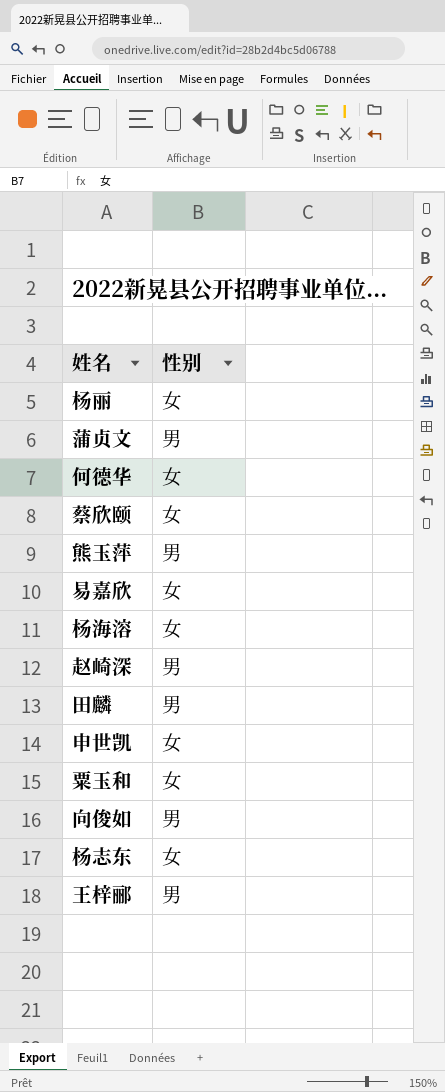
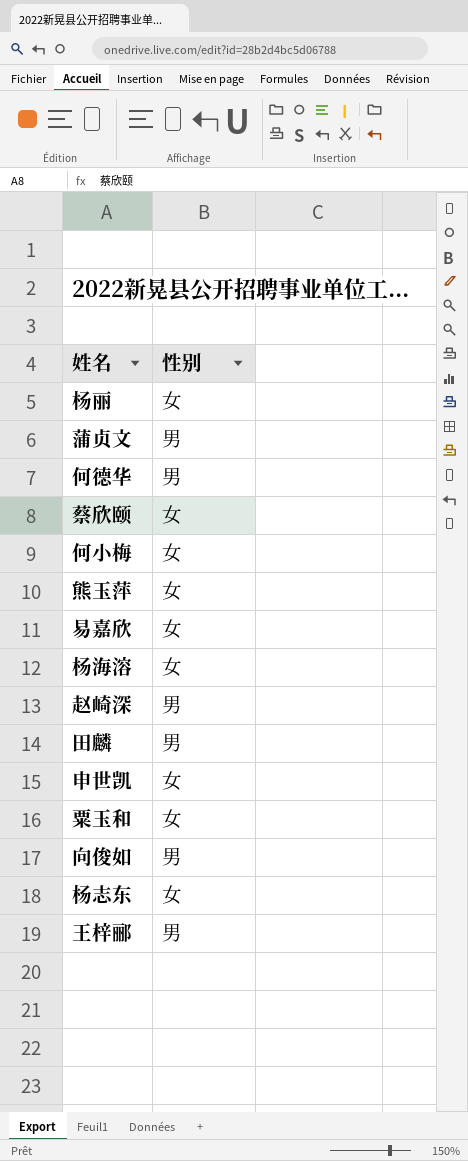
何德华 | 性别: 女 -> 男
row 何小梅: none -> 女
熊玉萍 | 性别: 男 -> 女

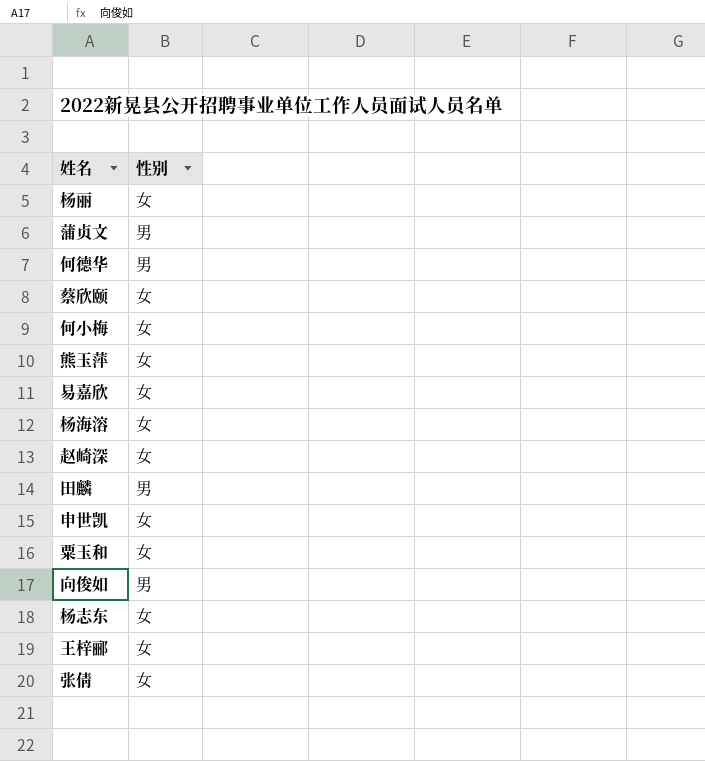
赵崎深 | 性别: 男 -> 女
王梓郦 | 性别: 男 -> 女
row 张倩: none -> 女

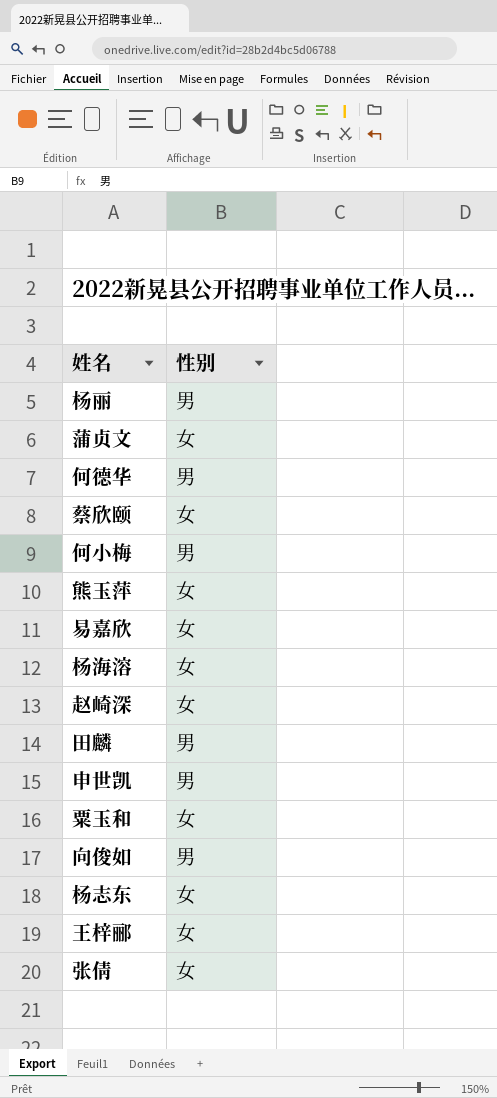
杨丽 | 性别: 女 -> 男
蒲贞文 | 性别: 男 -> 女
何小梅 | 性别: 女 -> 男
申世凯 | 性别: 女 -> 男

